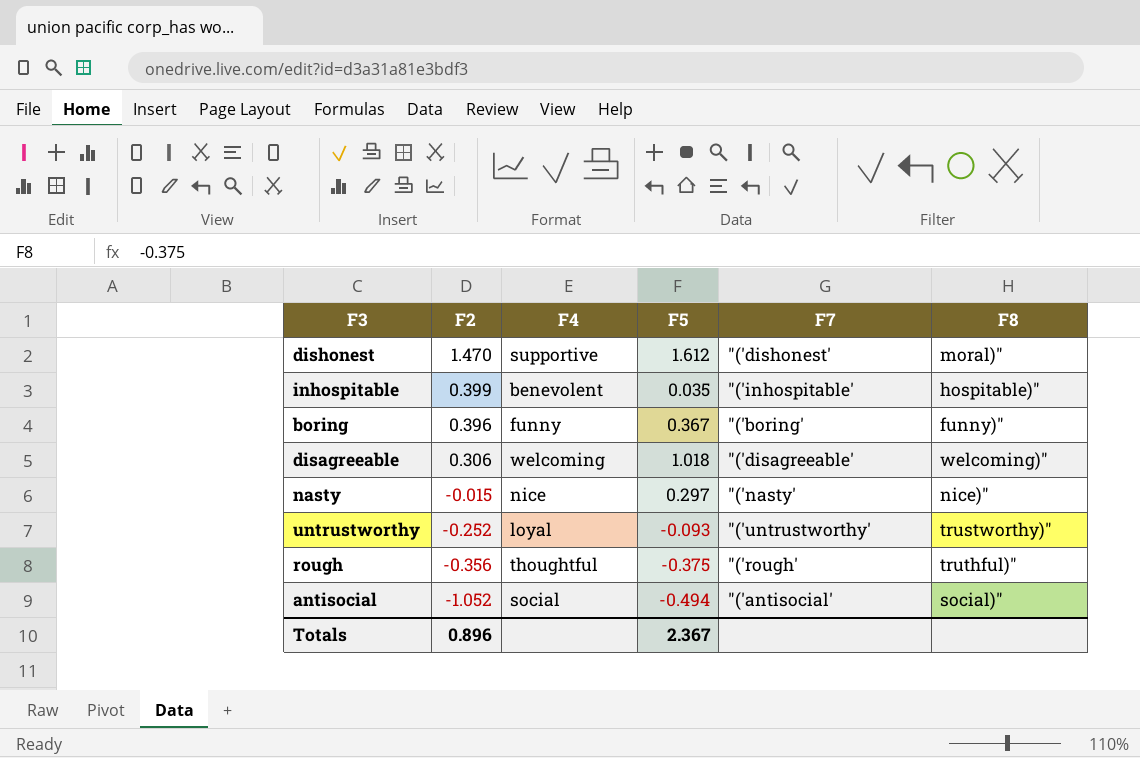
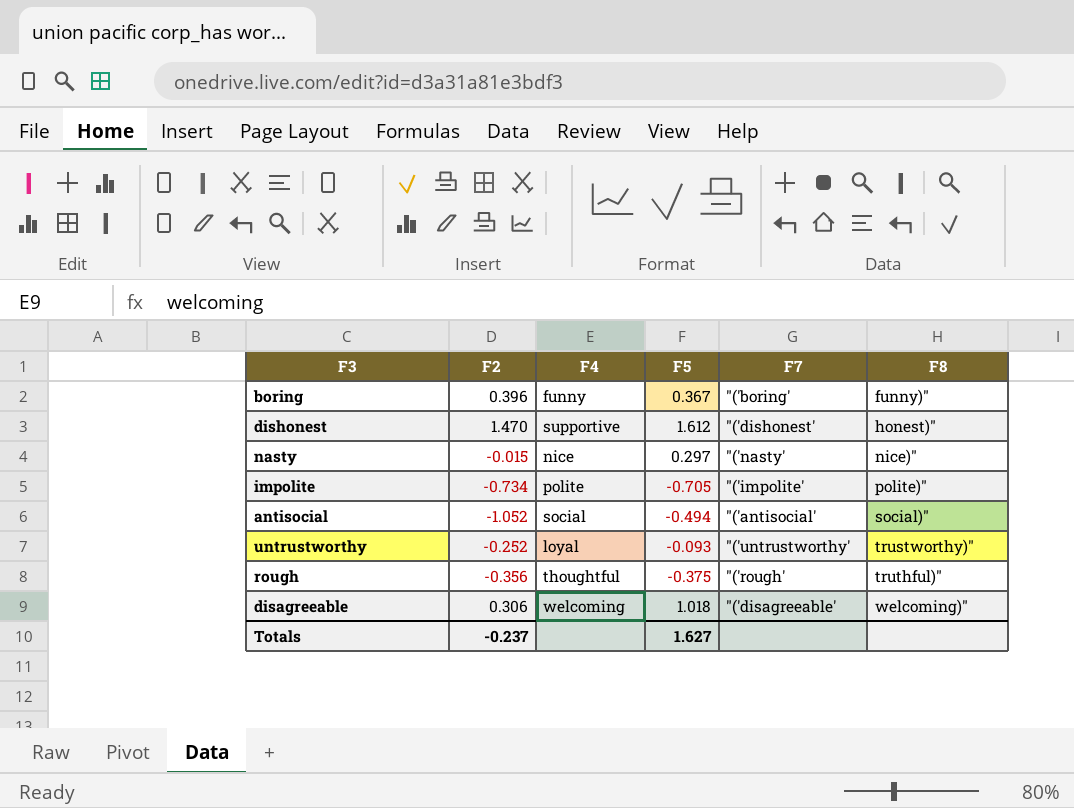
row order: F2 descending -> F8 ascending
row inhospitable: 0.399 | benevolent | 0.035 | "('inhospitable' | hospitable)" -> none
dishonest | F8: moral)" -> honest)"
row impolite: none -> -0.734 | polite | -0.705 | "('impolite' | polite)"
Totals | F2: 0.896 -> -0.237
Totals | F5: 2.367 -> 1.627

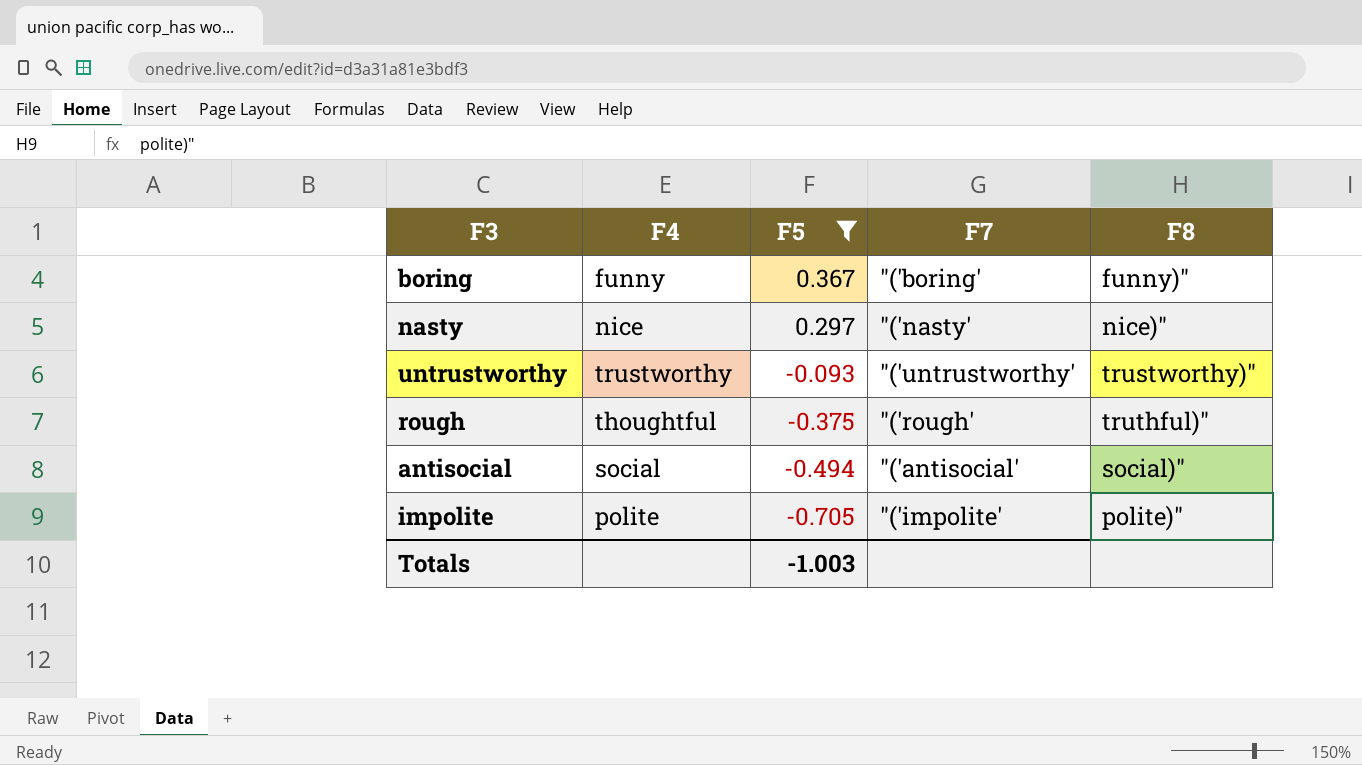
filter: none -> F5 <= 0.367
row order: F8 ascending -> F5 descending
column F2 | position: 2 -> none
untrustworthy | F4: loyal -> trustworthy
Totals | F5: 1.627 -> -1.003

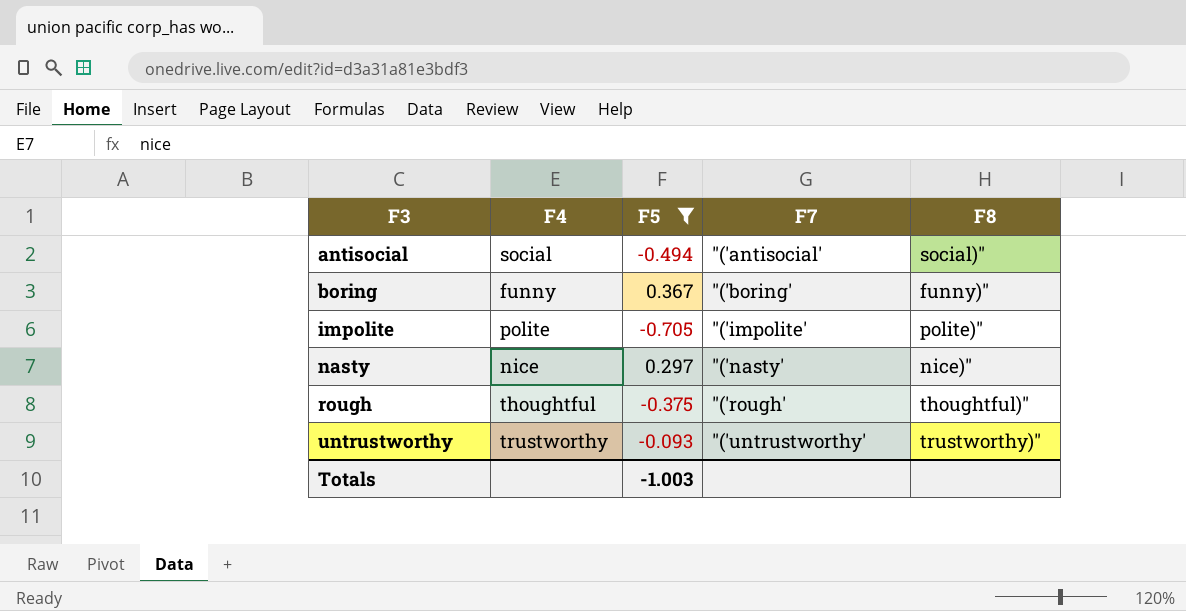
row order: F5 descending -> F3 ascending
rough | F8: truthful)" -> thoughtful)"

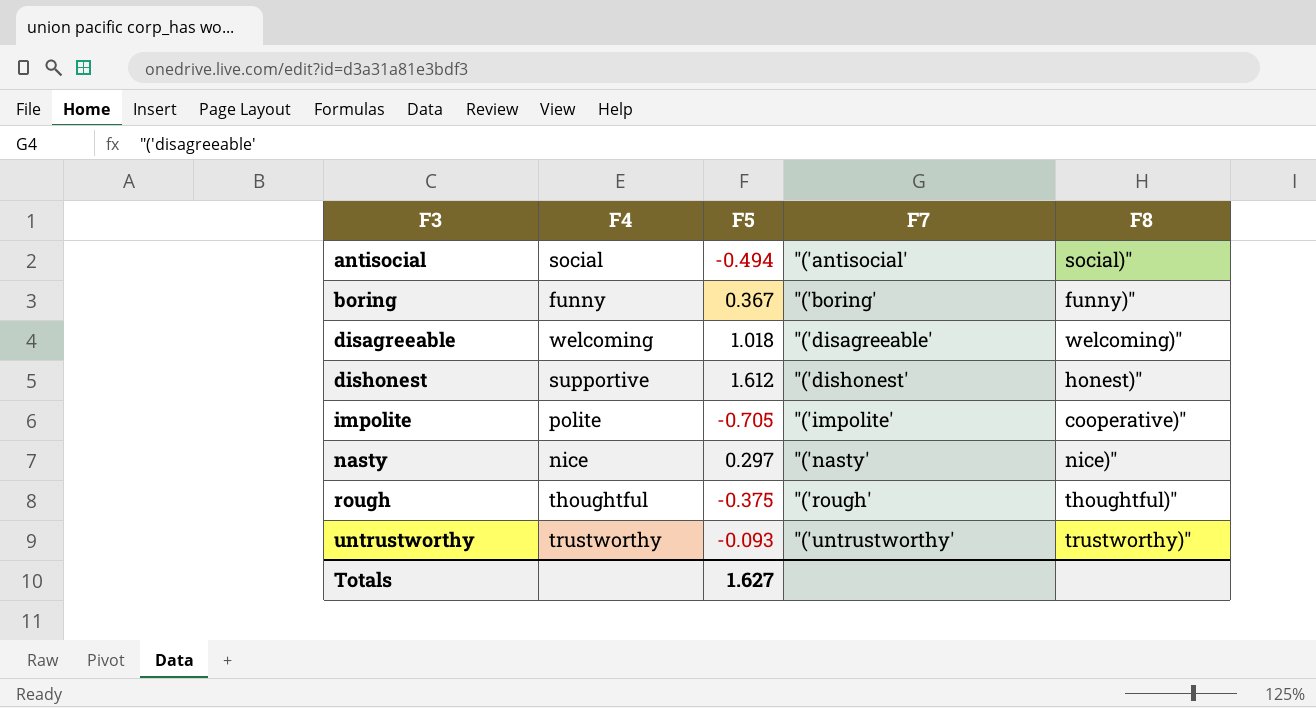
filter: F5 <= 0.367 -> none
impolite | F8: polite)" -> cooperative)"
Totals | F5: -1.003 -> 1.627

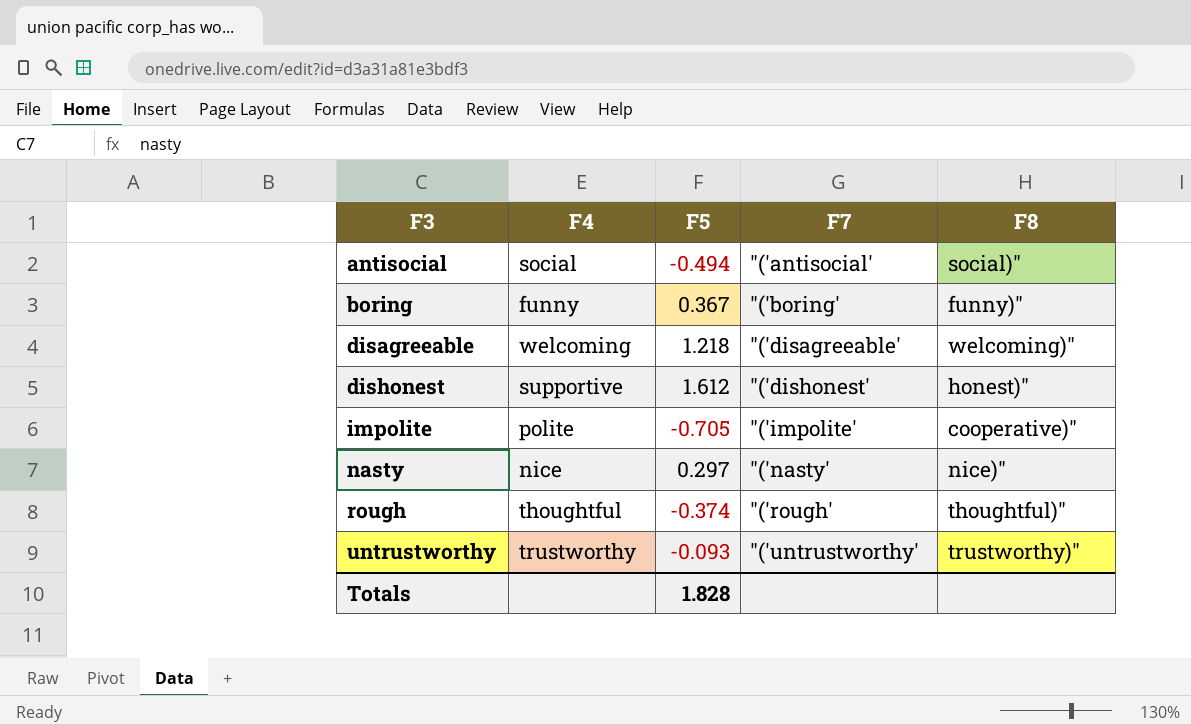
disagreeable | F5: 1.018 -> 1.218
rough | F5: -0.375 -> -0.374
Totals | F5: 1.627 -> 1.828

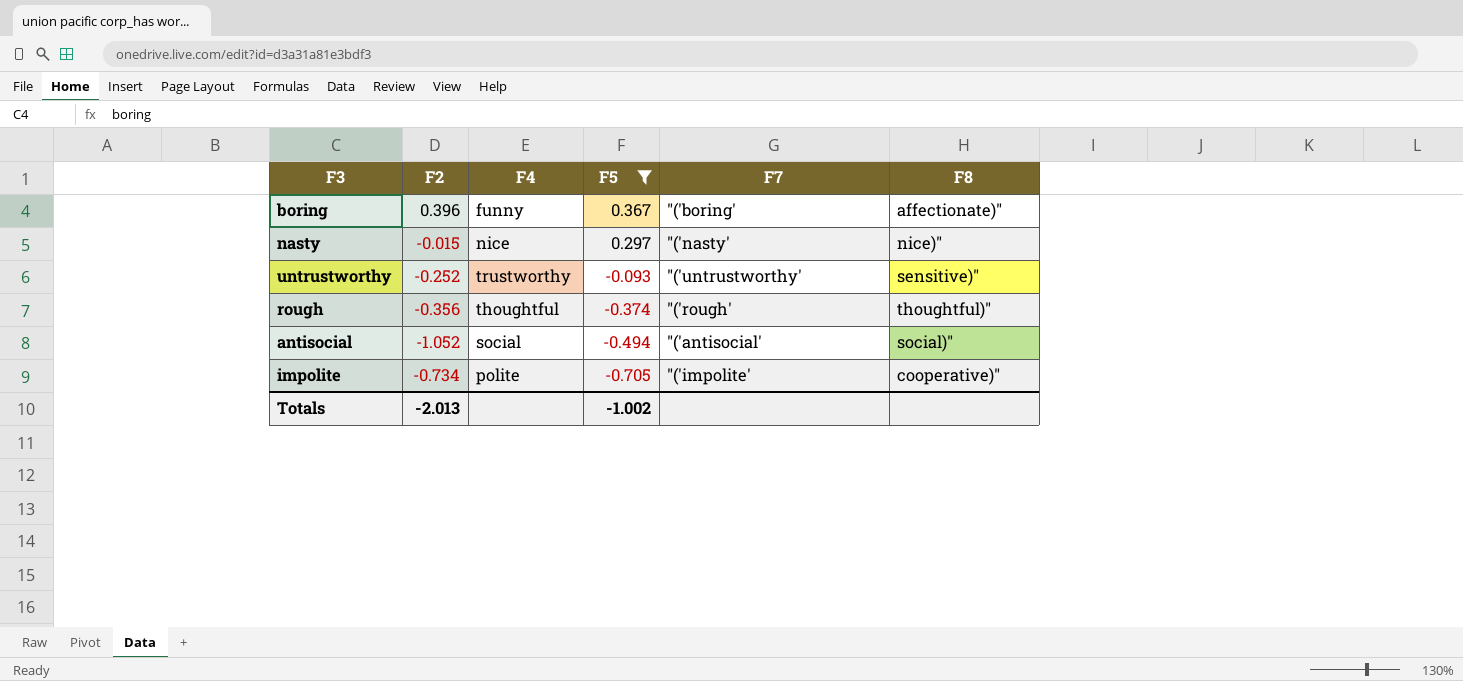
filter: none -> F5 <= 0.367
row order: F3 ascending -> F5 descending
column F2 | position: none -> 2
boring | F8: funny)" -> affectionate)"
untrustworthy | F8: trustworthy)" -> sensitive)"
Totals | F5: 1.828 -> -1.002

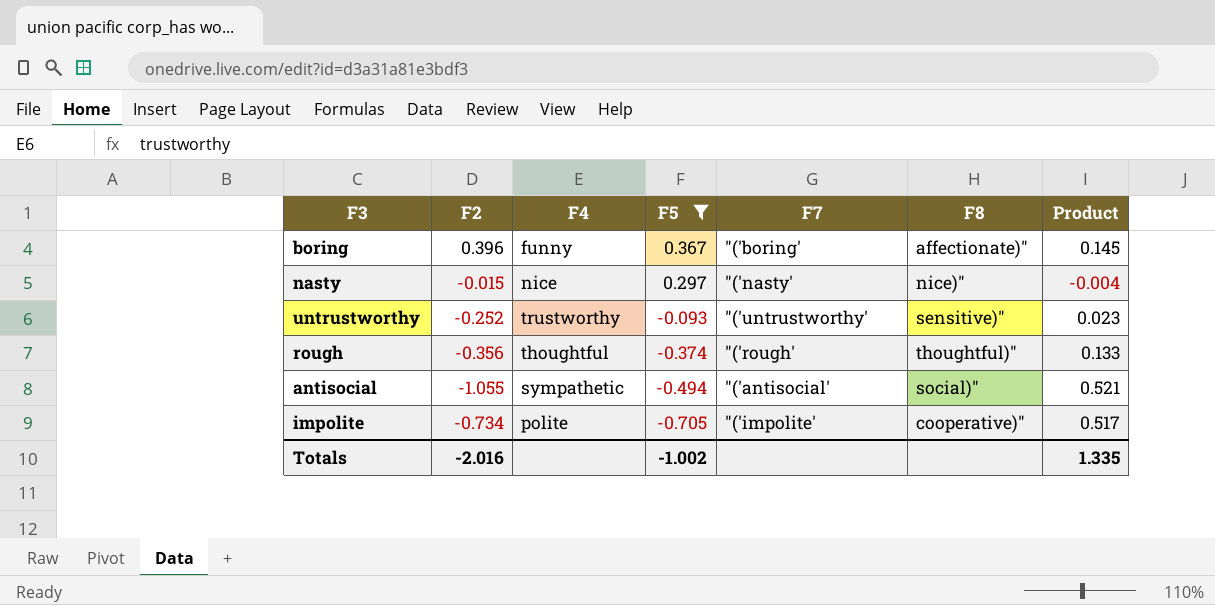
column Product | formula: none -> [F2] * [F5]
antisocial | F2: -1.052 -> -1.055
antisocial | F4: social -> sympathetic
Totals | F2: -2.013 -> -2.016

